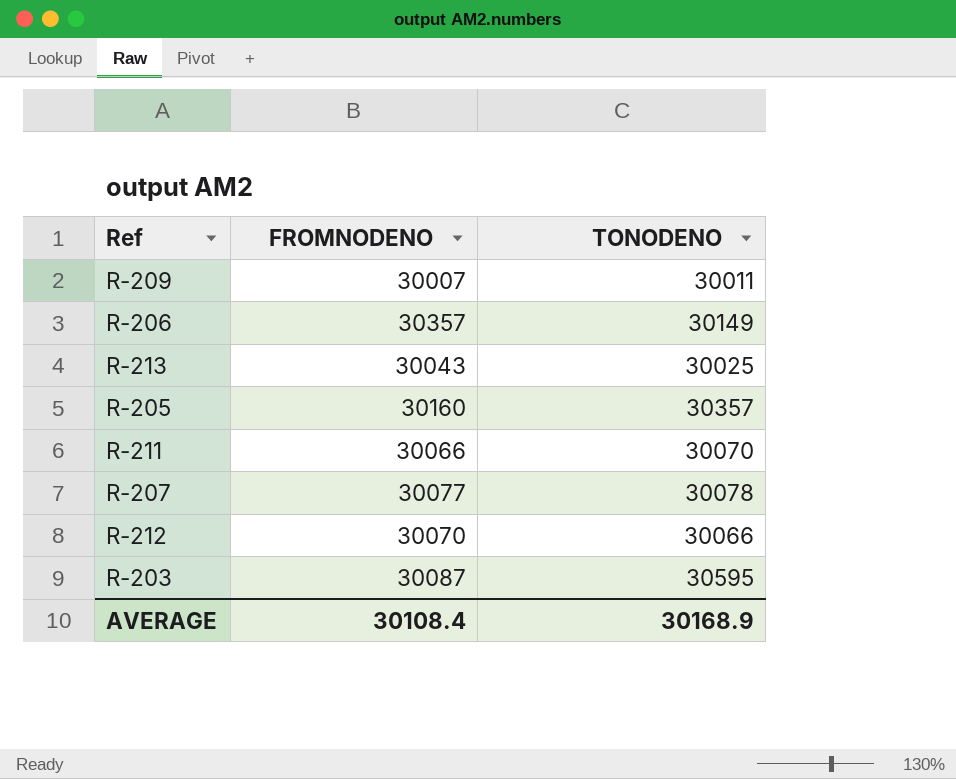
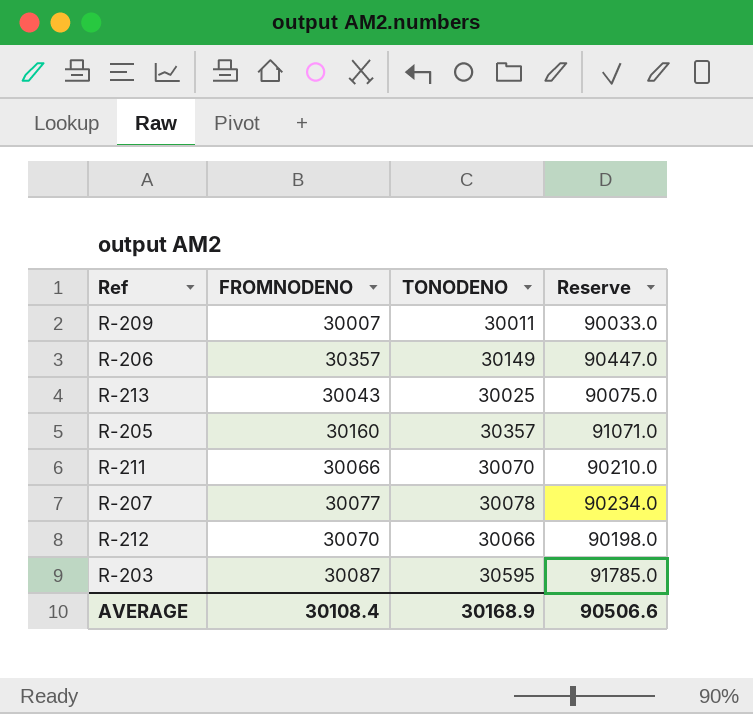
column Reserve | formula: none -> [TONODENO] * 3

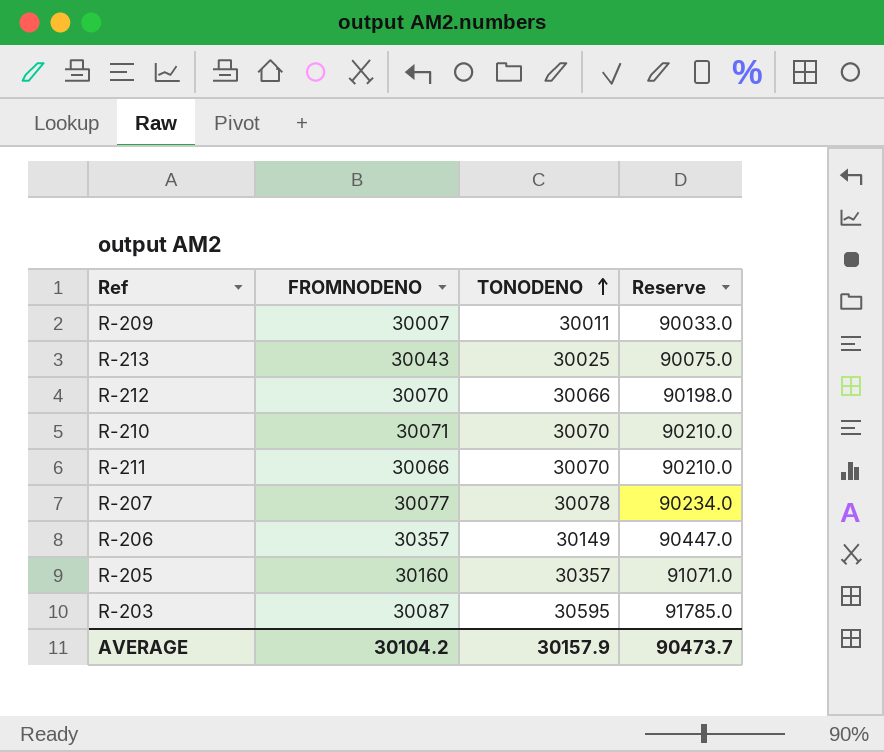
row order: none -> TONODENO ascending
row R-210: none -> 30071 | 30070 | 90210.0
AVERAGE | FROMNODENO: 30108.4 -> 30104.2
AVERAGE | TONODENO: 30168.9 -> 30157.9
AVERAGE | Reserve: 90506.6 -> 90473.7

